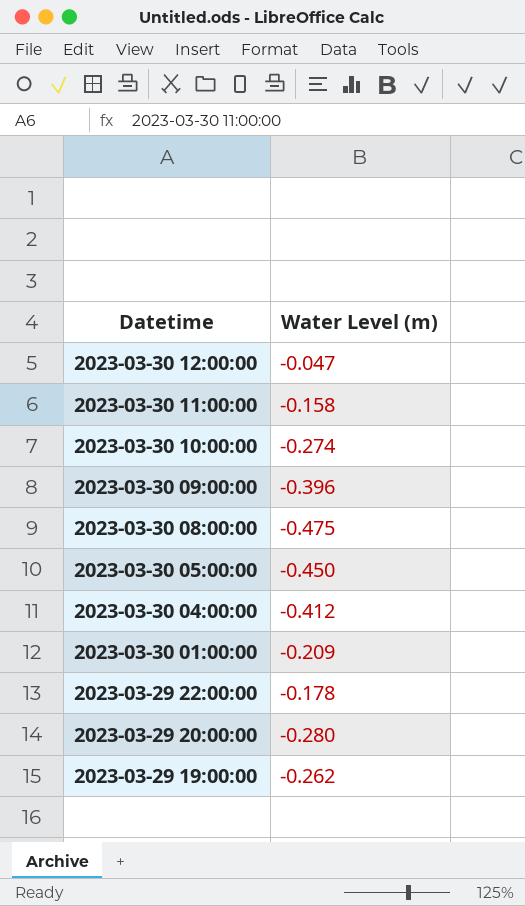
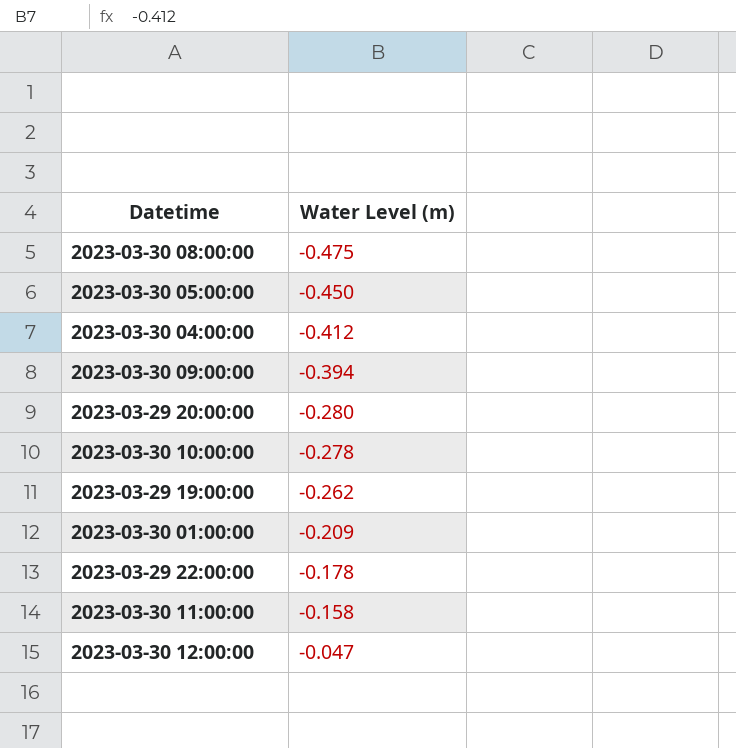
row order: Datetime descending -> Water Level (m) ascending
2023-03-30 09:00:00 | Water Level (m): -0.396 -> -0.394
2023-03-30 10:00:00 | Water Level (m): -0.274 -> -0.278

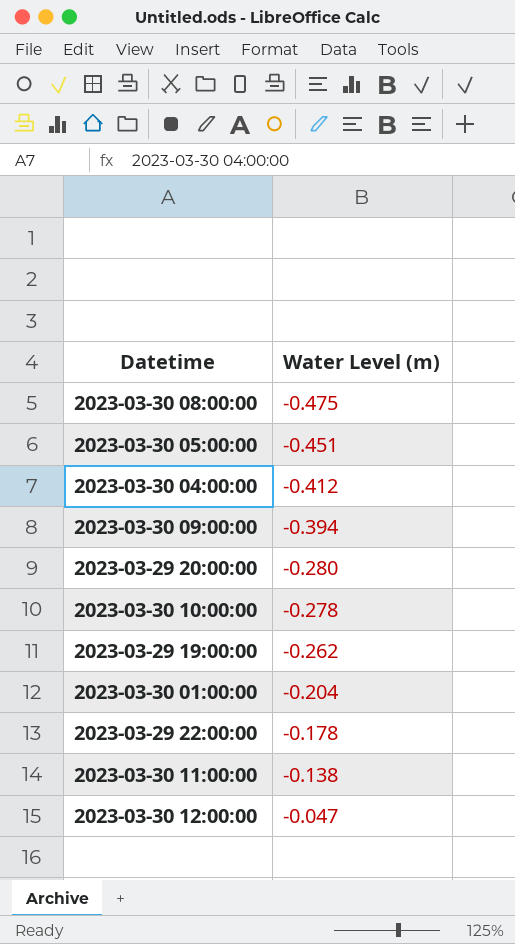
2023-03-30 05:00:00 | Water Level (m): -0.450 -> -0.451
2023-03-30 01:00:00 | Water Level (m): -0.209 -> -0.204
2023-03-30 11:00:00 | Water Level (m): -0.158 -> -0.138

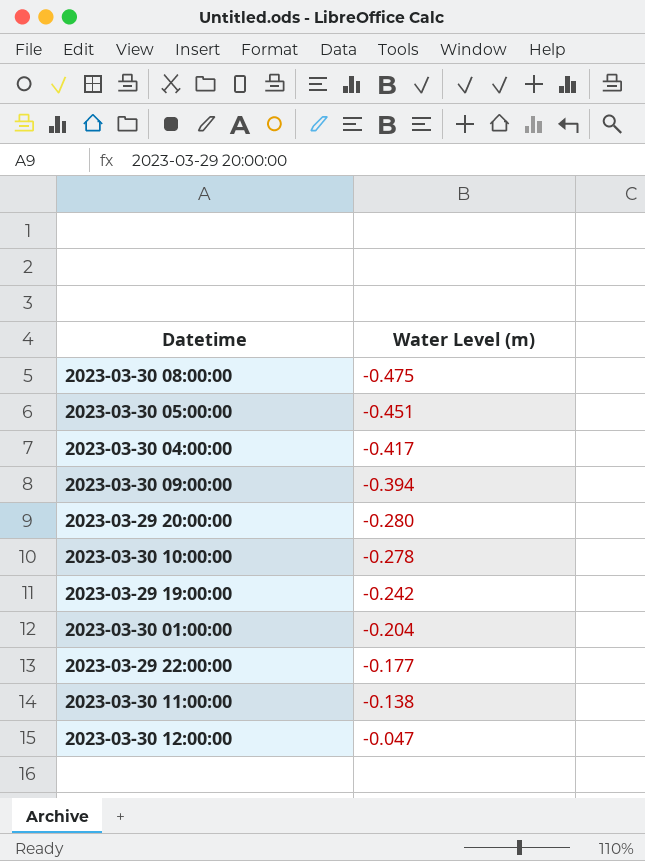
2023-03-30 04:00:00 | Water Level (m): -0.412 -> -0.417
2023-03-29 19:00:00 | Water Level (m): -0.262 -> -0.242
2023-03-29 22:00:00 | Water Level (m): -0.178 -> -0.177

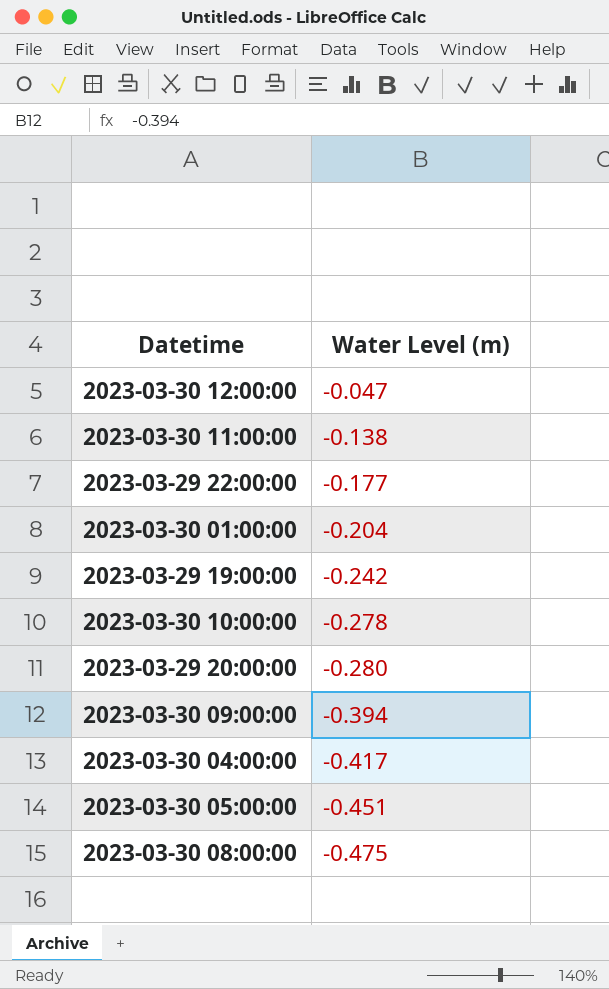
row order: Water Level (m) ascending -> Water Level (m) descending

